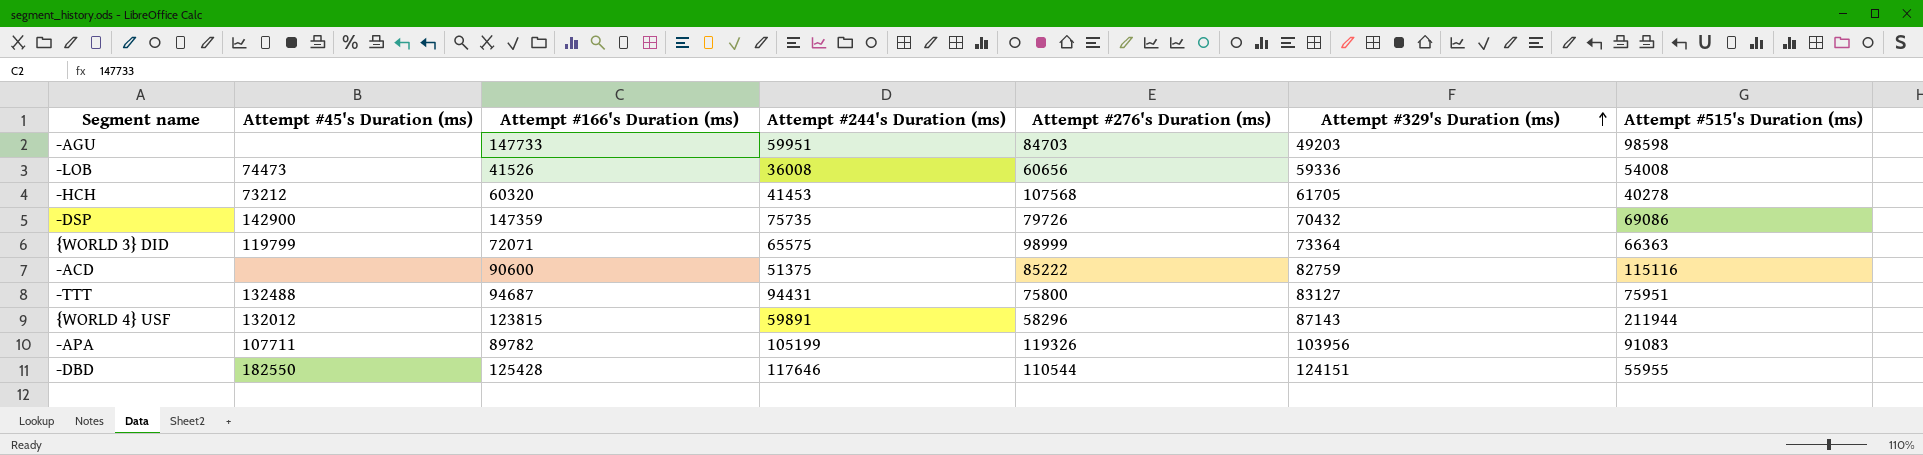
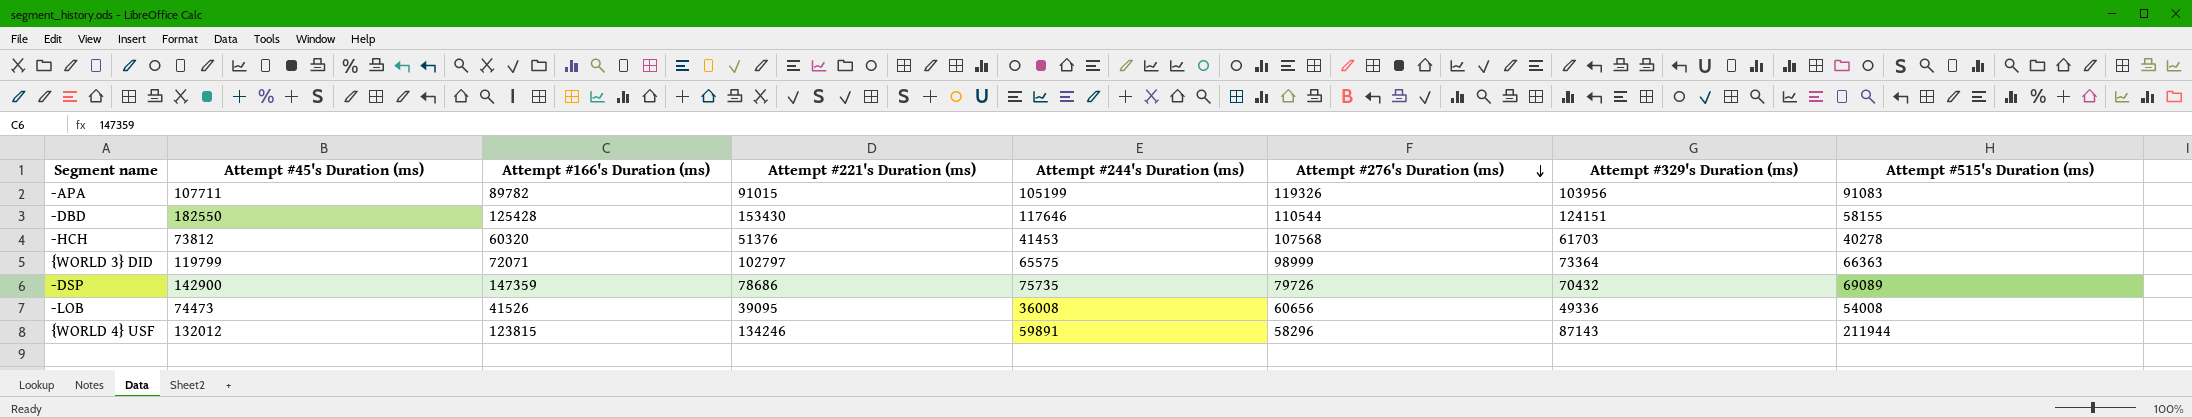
row order: Attempt #329's Duration (ms) ascending -> Attempt #276's Duration (ms) descending
column Attempt #221's Duration (ms) | position: none -> 4
row -AGU: none | 147733 | 59951 | 84703 | 49203 | 98598 -> none
row -ACD: none | 90600 | 51375 | 85222 | 82759 | 115116 -> none
row -TTT: 132488 | 94687 | 94431 | 75800 | 83127 | 75951 -> none
-DBD | Attempt #515's Duration (ms): 55955 -> 58155
-HCH | Attempt #45's Duration (ms): 73212 -> 73812
-HCH | Attempt #329's Duration (ms): 61705 -> 61703
-DSP | Attempt #515's Duration (ms): 69086 -> 69089
-LOB | Attempt #329's Duration (ms): 59336 -> 49336

